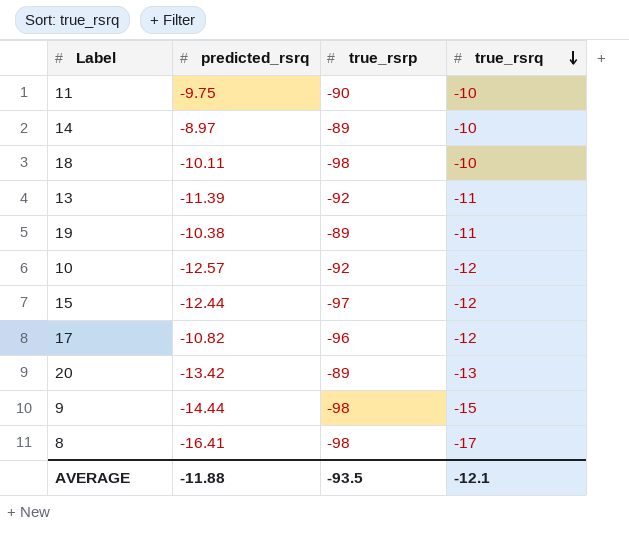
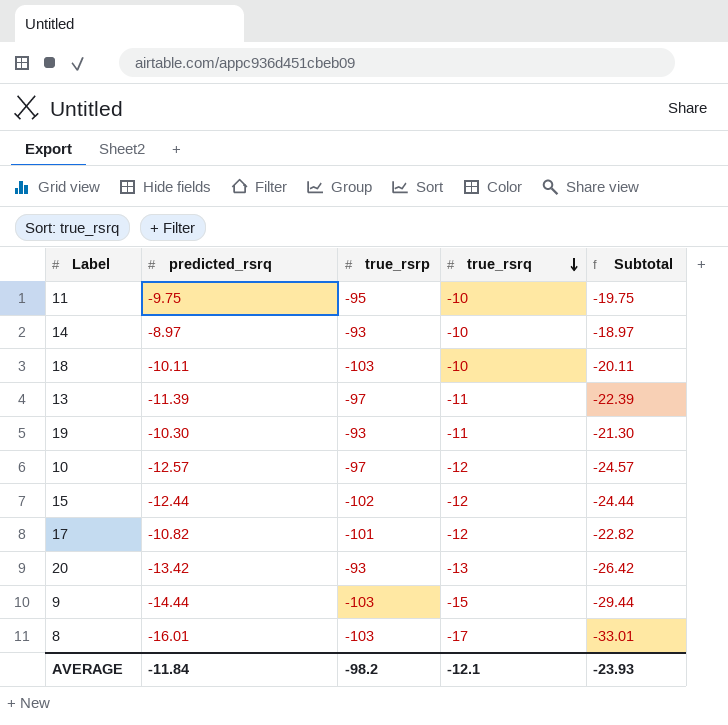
column Subtotal | formula: none -> [predicted_rsrq] + [true_rsrq]
11 | true_rsrp: -90 -> -95
14 | true_rsrp: -89 -> -93
18 | true_rsrp: -98 -> -103
13 | true_rsrp: -92 -> -97
19 | predicted_rsrq: -10.38 -> -10.30
19 | true_rsrp: -89 -> -93
10 | true_rsrp: -92 -> -97
15 | true_rsrp: -97 -> -102
17 | true_rsrp: -96 -> -101
20 | true_rsrp: -89 -> -93
9 | true_rsrp: -98 -> -103
8 | predicted_rsrq: -16.41 -> -16.01
8 | true_rsrp: -98 -> -103
AVERAGE | predicted_rsrq: -11.88 -> -11.84
AVERAGE | true_rsrp: -93.5 -> -98.2

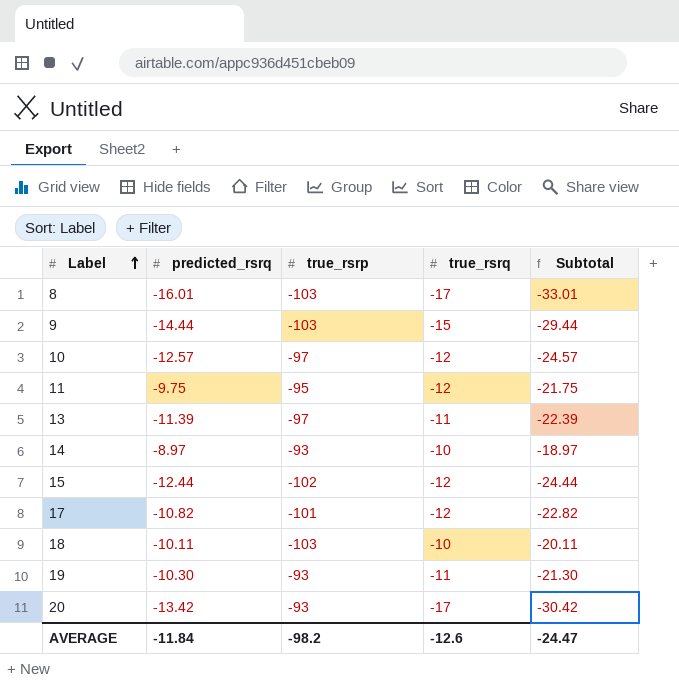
row order: true_rsrq descending -> Label ascending
11 | true_rsrq: -10 -> -12
11 | Subtotal: -19.75 -> -21.75
20 | true_rsrq: -13 -> -17
20 | Subtotal: -26.42 -> -30.42
AVERAGE | true_rsrq: -12.1 -> -12.6
AVERAGE | Subtotal: -23.93 -> -24.47

